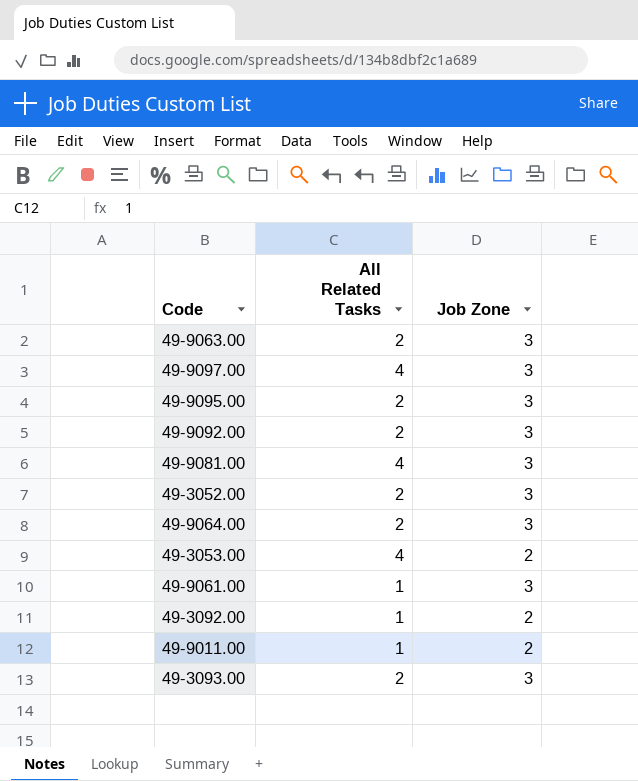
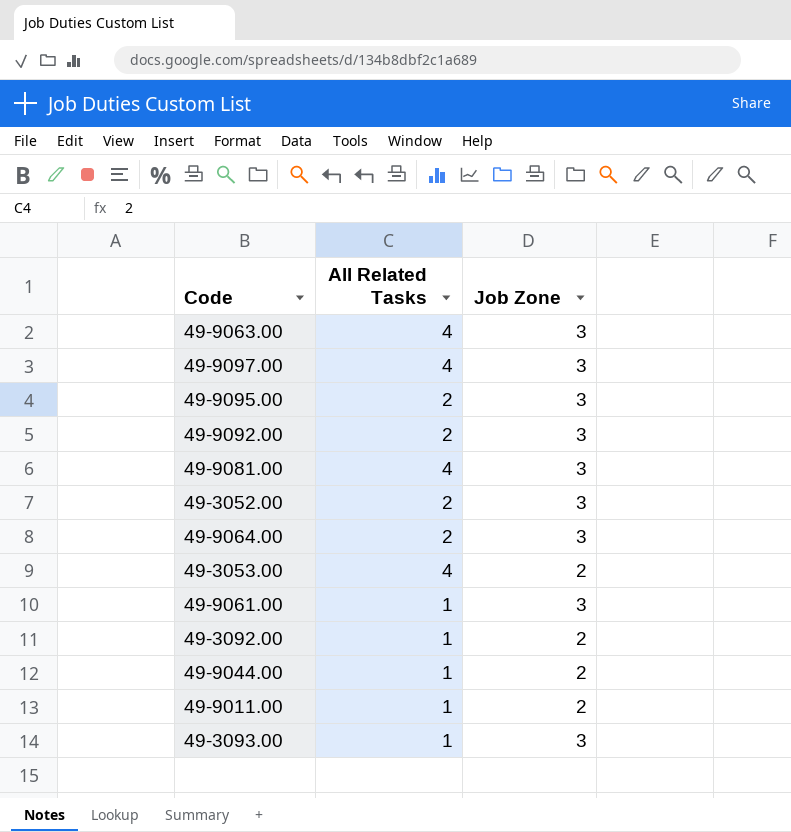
49-9063.00 | All Related Tasks: 2 -> 4
row 49-9044.00: none -> 1 | 2
49-3093.00 | All Related Tasks: 2 -> 1

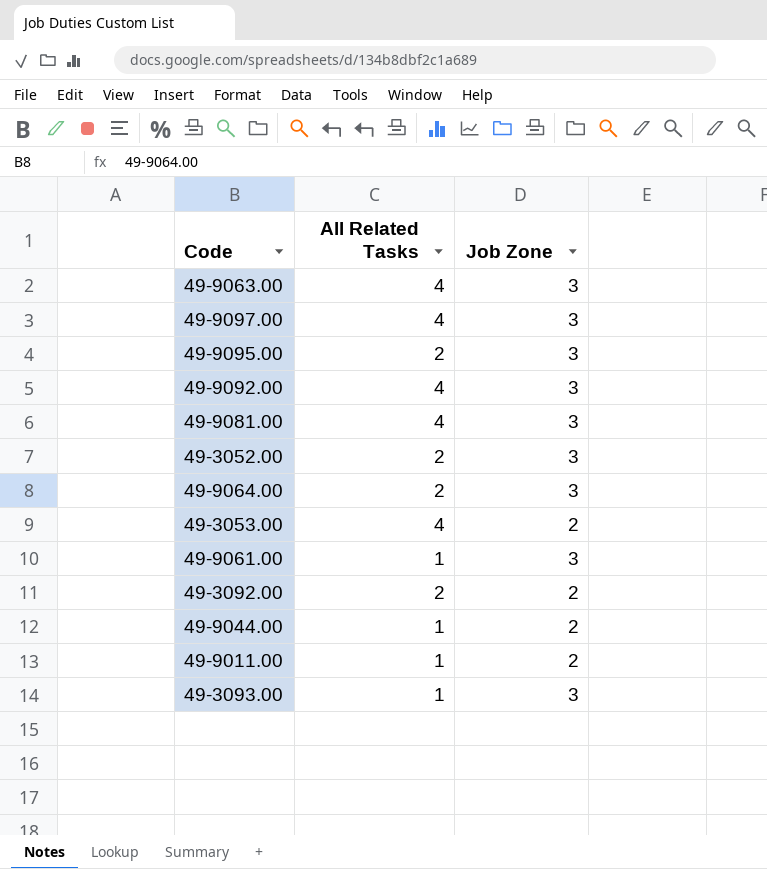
49-9092.00 | All Related Tasks: 2 -> 4
49-3092.00 | All Related Tasks: 1 -> 2

